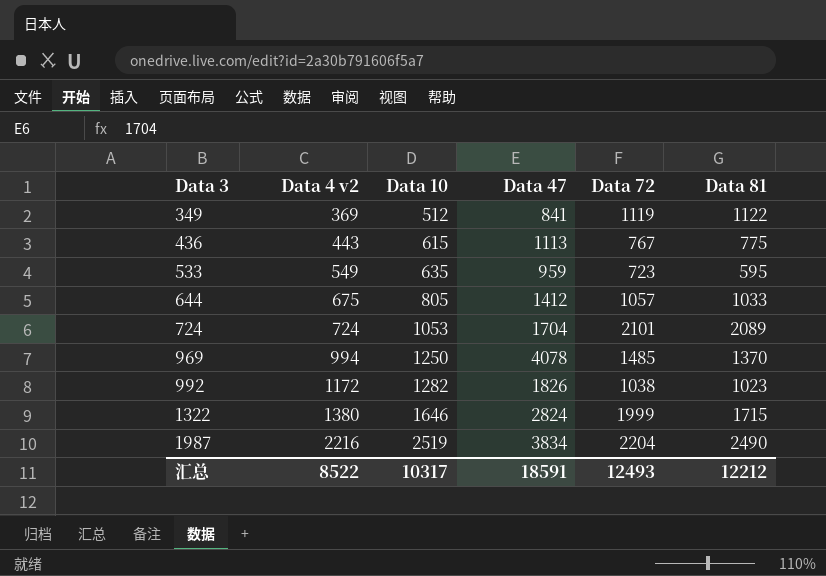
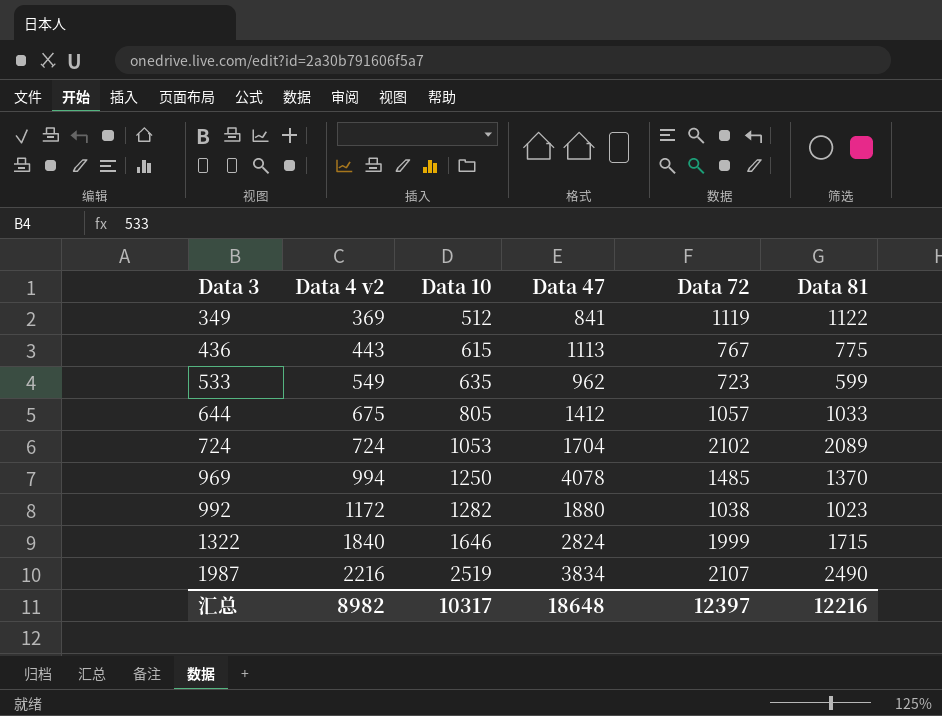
533 | Data 47: 959 -> 962
533 | Data 81: 595 -> 599
724 | Data 72: 2101 -> 2102
992 | Data 47: 1826 -> 1880
1322 | Data 4 v2: 1380 -> 1840
1987 | Data 72: 2204 -> 2107
汇总 | Data 4 v2: 8522 -> 8982
汇总 | Data 47: 18591 -> 18648
汇总 | Data 72: 12493 -> 12397
汇总 | Data 81: 12212 -> 12216

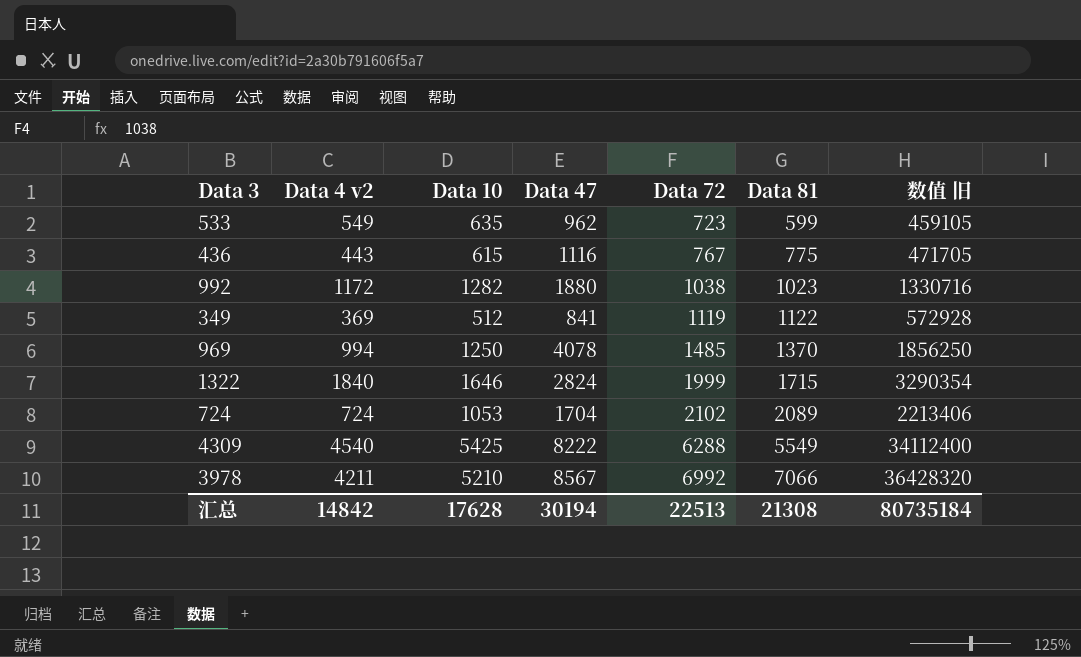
row order: Data 3 ascending -> Data 72 ascending
column 数值 旧 | formula: none -> [Data 10] * [Data 72]
row 644: 675 | 805 | 1412 | 1057 | 1033 -> none
row 1987: 2216 | 2519 | 3834 | 2107 | 2490 -> none
436 | Data 47: 1113 -> 1116
row 4309: none -> 4540 | 5425 | 8222 | 6288 | 5549 | 34112400
row 3978: none -> 4211 | 5210 | 8567 | 6992 | 7066 | 36428320
汇总 | Data 4 v2: 8982 -> 14842
汇总 | Data 10: 10317 -> 17628
汇总 | Data 47: 18648 -> 30194
汇总 | Data 72: 12397 -> 22513
汇总 | Data 81: 12216 -> 21308

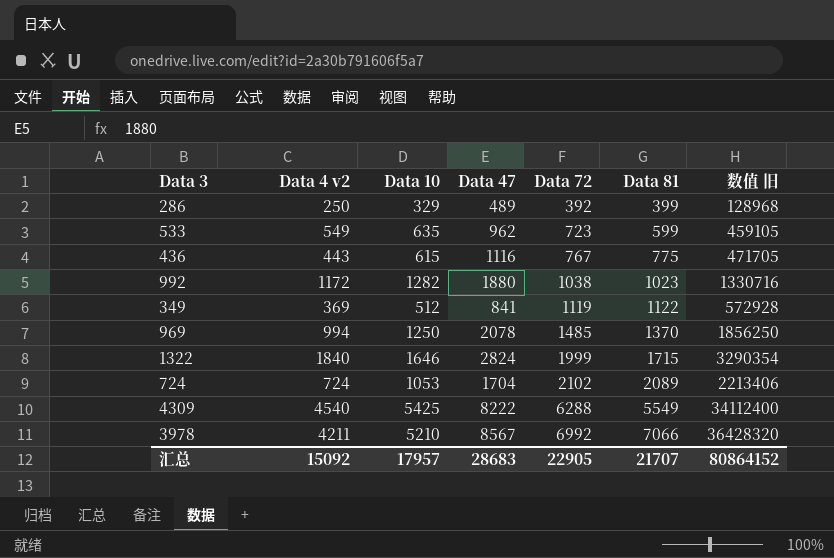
row 286: none -> 250 | 329 | 489 | 392 | 399 | 128968
969 | Data 47: 4078 -> 2078
汇总 | Data 4 v2: 14842 -> 15092
汇总 | Data 10: 17628 -> 17957
汇总 | Data 47: 30194 -> 28683
汇总 | Data 72: 22513 -> 22905
汇总 | Data 81: 21308 -> 21707
汇总 | 数值 旧: 80735184 -> 80864152

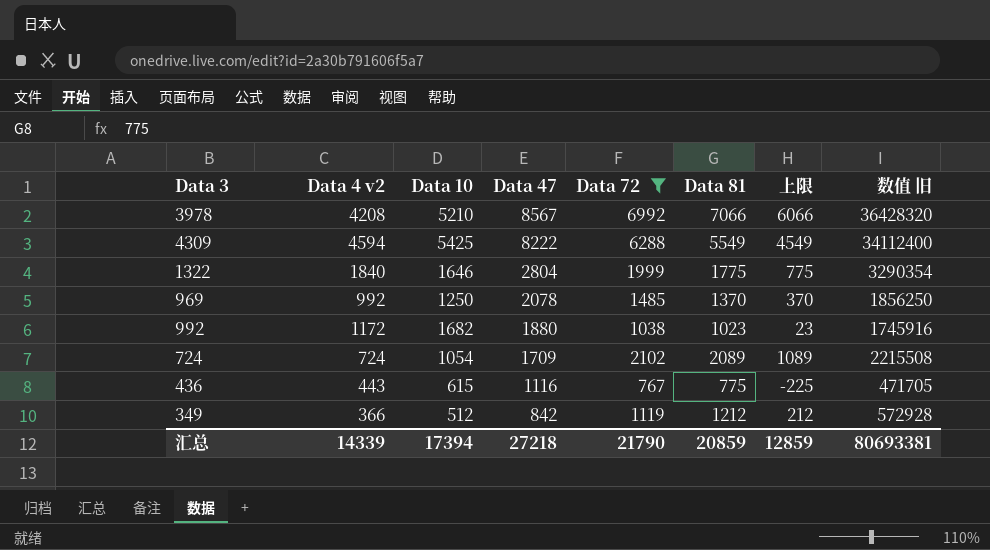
filter: none -> Data 72 >= 767
row order: Data 72 ascending -> Data 47 descending
column 上限 | formula: none -> [Data 81] - 1000
3978 | Data 4 v2: 4211 -> 4208
4309 | Data 4 v2: 4540 -> 4594
1322 | Data 47: 2824 -> 2804
1322 | Data 81: 1715 -> 1775
969 | Data 4 v2: 994 -> 992
992 | Data 10: 1282 -> 1682
992 | 数值 旧: 1330716 -> 1745916
724 | Data 10: 1053 -> 1054
724 | Data 47: 1704 -> 1709
724 | 数值 旧: 2213406 -> 2215508
349 | Data 4 v2: 369 -> 366
349 | Data 47: 841 -> 842
349 | Data 81: 1122 -> 1212
汇总 | Data 4 v2: 15092 -> 14339
汇总 | Data 10: 17957 -> 17394
汇总 | Data 47: 28683 -> 27218
汇总 | Data 72: 22905 -> 21790
汇总 | Data 81: 21707 -> 20859
汇总 | 数值 旧: 80864152 -> 80693381

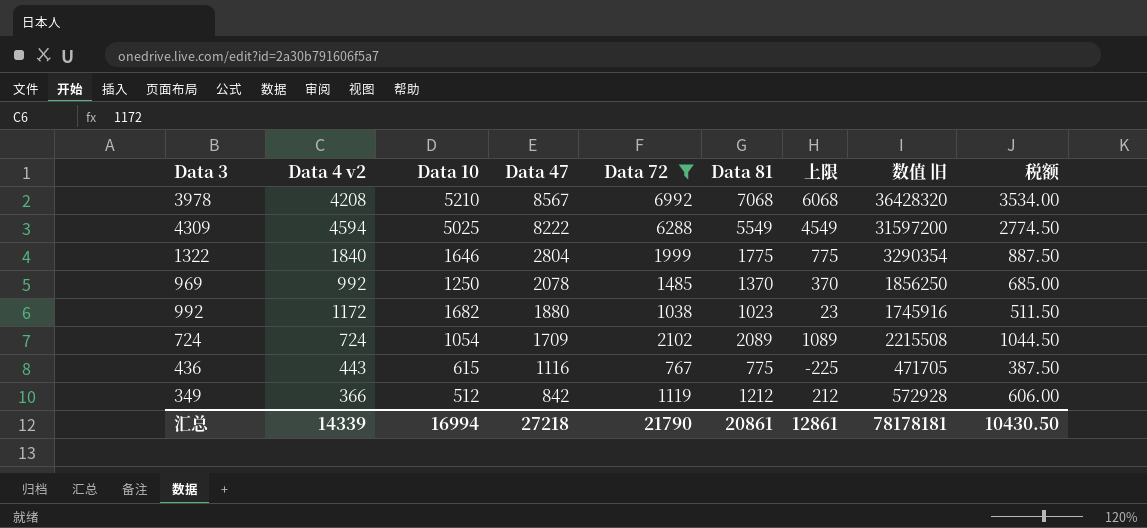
column 税额 | formula: none -> [Data 81] * 0.5
3978 | Data 81: 7066 -> 7068
3978 | 上限: 6066 -> 6068
4309 | Data 10: 5425 -> 5025
4309 | 数值 旧: 34112400 -> 31597200
汇总 | Data 10: 17394 -> 16994
汇总 | Data 81: 20859 -> 20861
汇总 | 上限: 12859 -> 12861
汇总 | 数值 旧: 80693381 -> 78178181

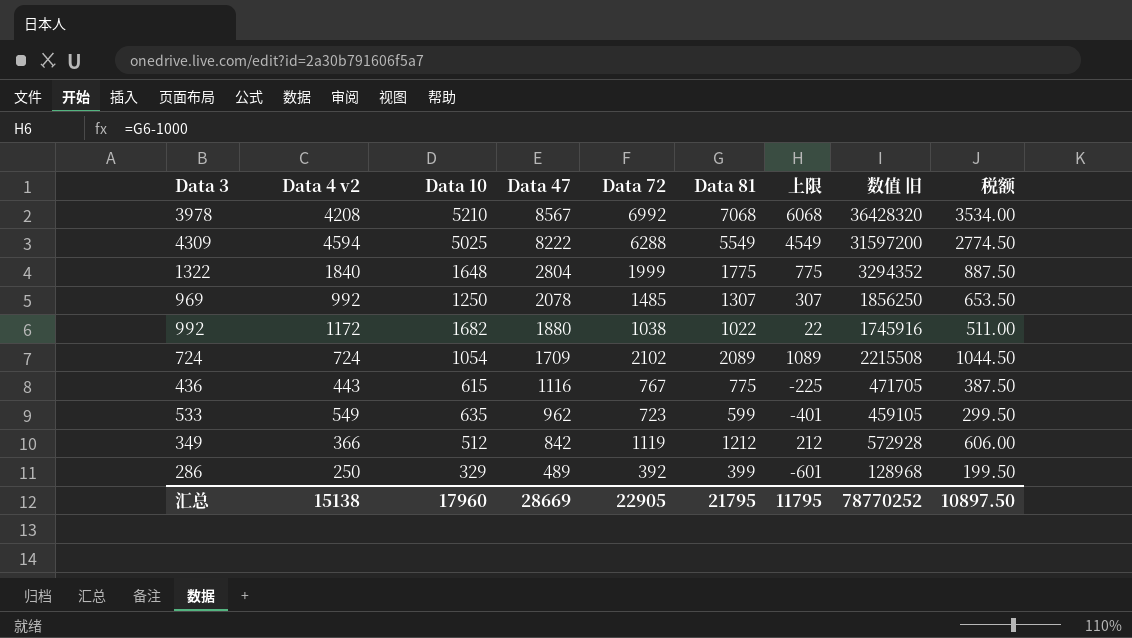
filter: Data 72 >= 767 -> none
1322 | Data 10: 1646 -> 1648
1322 | 数值 旧: 3290354 -> 3294352
969 | Data 81: 1370 -> 1307
969 | 上限: 370 -> 307
969 | 税额: 685.00 -> 653.50
992 | Data 81: 1023 -> 1022
992 | 上限: 23 -> 22
992 | 税额: 511.50 -> 511.00
汇总 | Data 4 v2: 14339 -> 15138
汇总 | Data 10: 16994 -> 17960
汇总 | Data 47: 27218 -> 28669
汇总 | Data 72: 21790 -> 22905
汇总 | Data 81: 20861 -> 21795
汇总 | 上限: 12861 -> 11795
汇总 | 数值 旧: 78178181 -> 78770252
汇总 | 税额: 10430.50 -> 10897.50

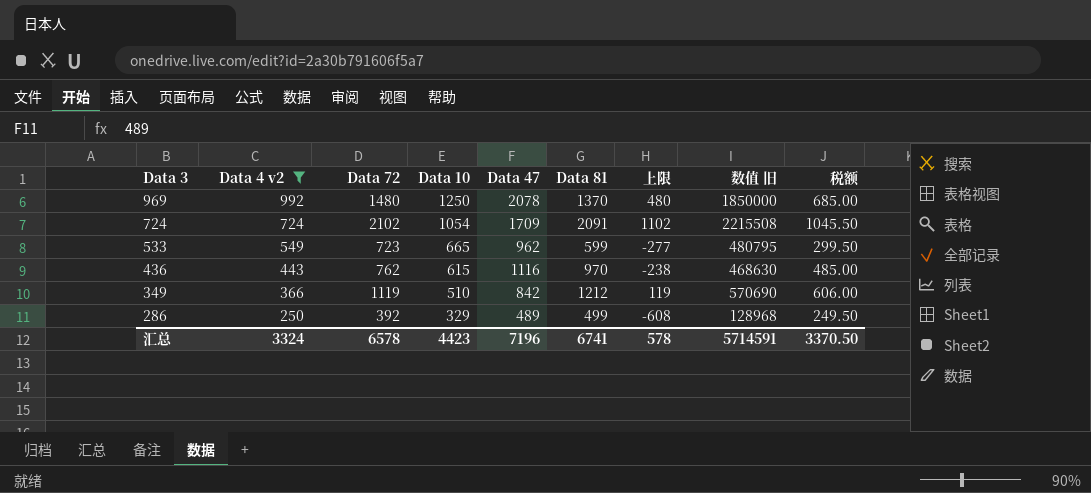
filter: none -> Data 4 v2 <= 992
row order: Data 47 descending -> Data 3 descending
column Data 72 | position: 5 -> 3
column 上限 | formula: [Data 81] - 1000 -> [Data 72] - 1000
969 | Data 72: 1485 -> 1480
969 | Data 81: 1307 -> 1370
969 | 数值 旧: 1856250 -> 1850000
969 | 税额: 653.50 -> 685.00
724 | Data 81: 2089 -> 2091
724 | 税额: 1044.50 -> 1045.50
533 | Data 10: 635 -> 665
533 | 数值 旧: 459105 -> 480795
436 | Data 72: 767 -> 762
436 | Data 81: 775 -> 970
436 | 数值 旧: 471705 -> 468630
436 | 税额: 387.50 -> 485.00
349 | Data 10: 512 -> 510
349 | 数值 旧: 572928 -> 570690
286 | Data 81: 399 -> 499
286 | 税额: 199.50 -> 249.50
汇总 | Data 4 v2: 15138 -> 3324
汇总 | Data 72: 22905 -> 6578
汇总 | Data 10: 17960 -> 4423
汇总 | Data 47: 28669 -> 7196
汇总 | Data 81: 21795 -> 6741
汇总 | 上限: 11795 -> 578
汇总 | 数值 旧: 78770252 -> 5714591
汇总 | 税额: 10897.50 -> 3370.50

